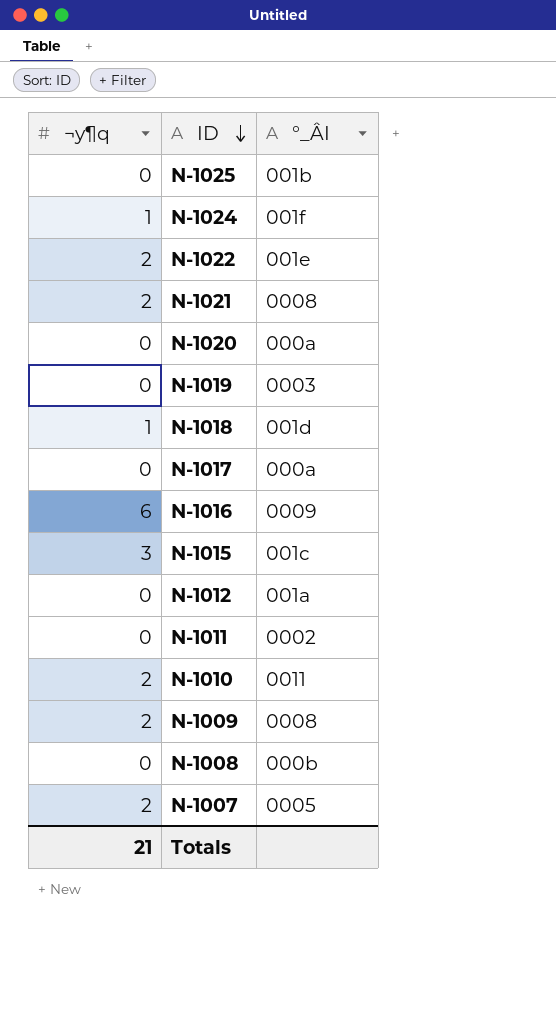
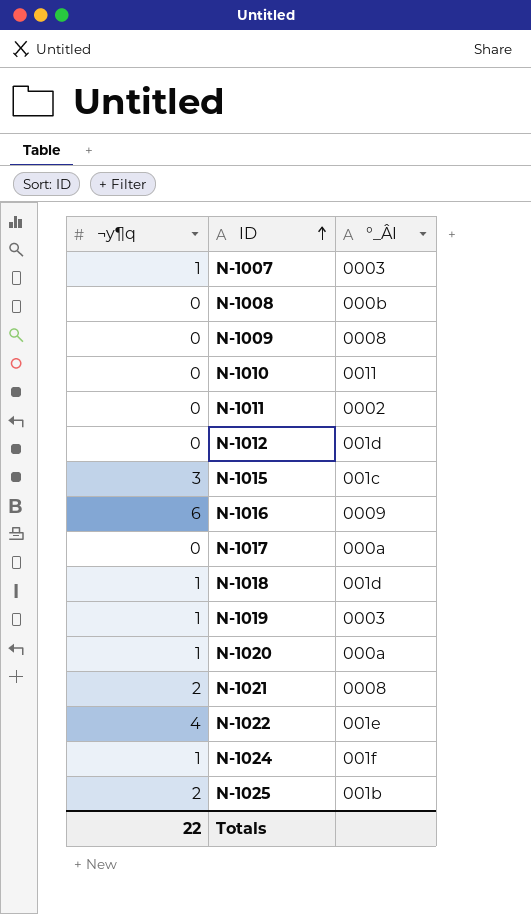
row order: ID descending -> ID ascending
N-1007 | ¬y¶q: 2 -> 1
N-1007 | °_ÂI: 0005 -> 0003
N-1009 | ¬y¶q: 2 -> 0
N-1010 | ¬y¶q: 2 -> 0
N-1012 | °_ÂI: 001a -> 001d
N-1019 | ¬y¶q: 0 -> 1
N-1020 | ¬y¶q: 0 -> 1
N-1022 | ¬y¶q: 2 -> 4
N-1025 | ¬y¶q: 0 -> 2
Totals | ¬y¶q: 21 -> 22

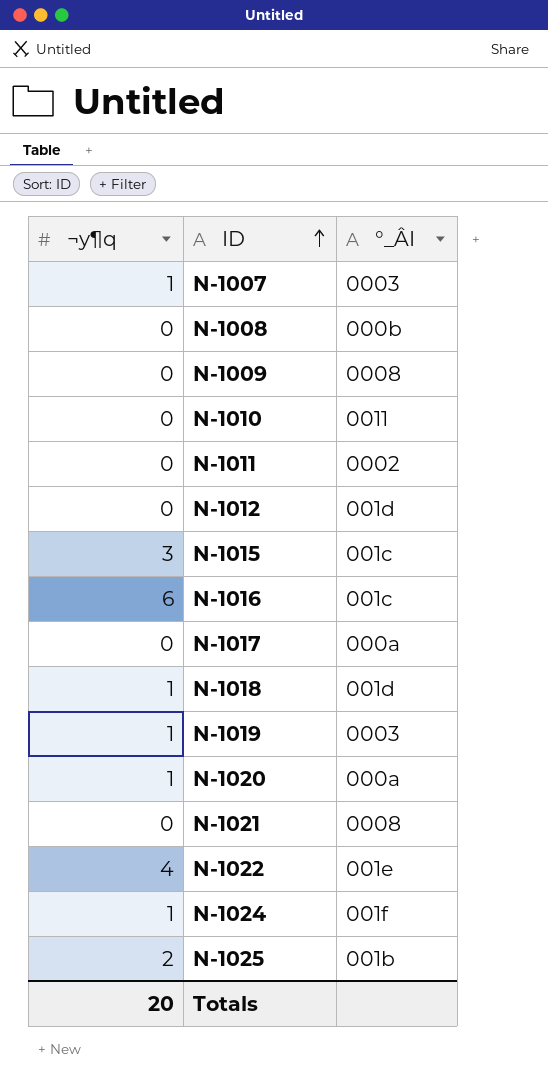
N-1016 | °_ÂI: 0009 -> 001c
N-1021 | ¬y¶q: 2 -> 0
Totals | ¬y¶q: 22 -> 20

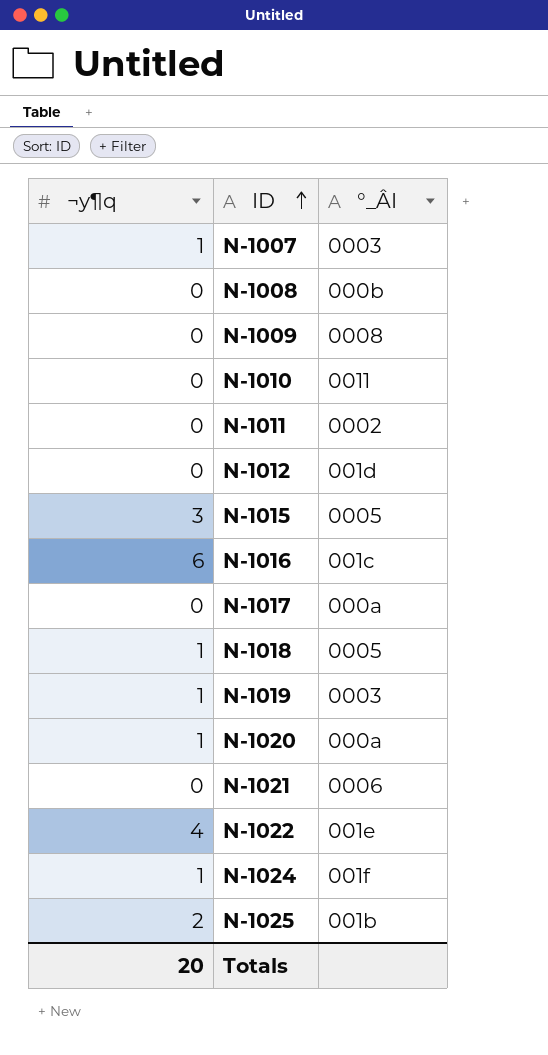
N-1015 | °_ÂI: 001c -> 0005
N-1018 | °_ÂI: 001d -> 0005
N-1021 | °_ÂI: 0008 -> 0006

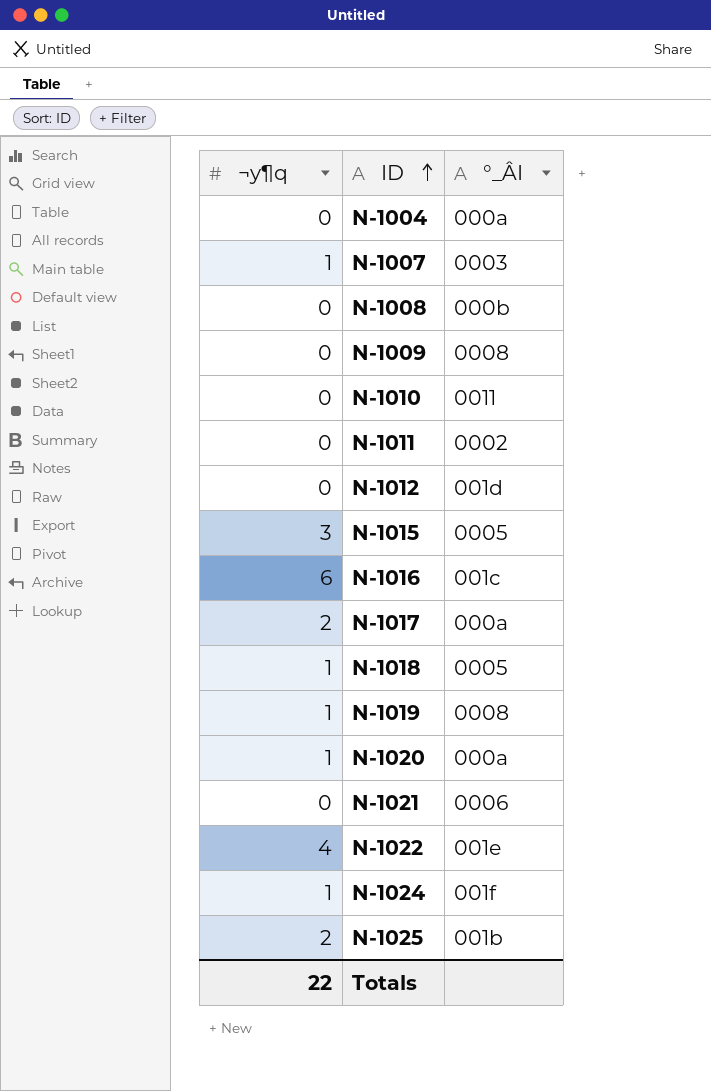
row N-1004: none -> 0 | 000a
N-1017 | ¬y¶q: 0 -> 2
N-1019 | °_ÂI: 0003 -> 0008
Totals | ¬y¶q: 20 -> 22

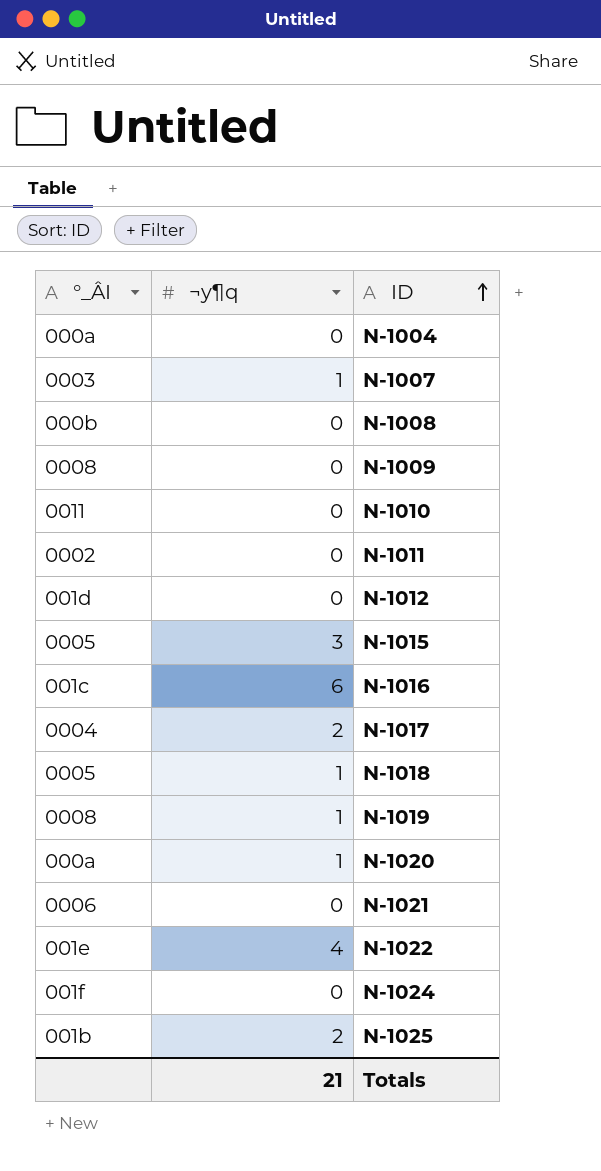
column °_ÂI | position: 3 -> 1
N-1017 | °_ÂI: 000a -> 0004
N-1024 | ¬y¶q: 1 -> 0
Totals | ¬y¶q: 22 -> 21

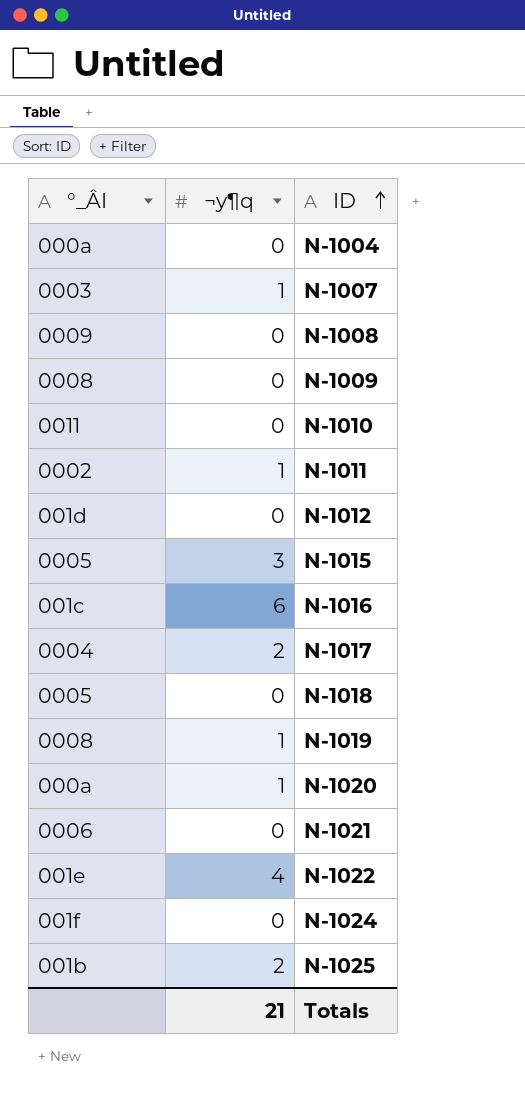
N-1008 | °_ÂI: 000b -> 0009
N-1011 | ¬y¶q: 0 -> 1
N-1018 | ¬y¶q: 1 -> 0

